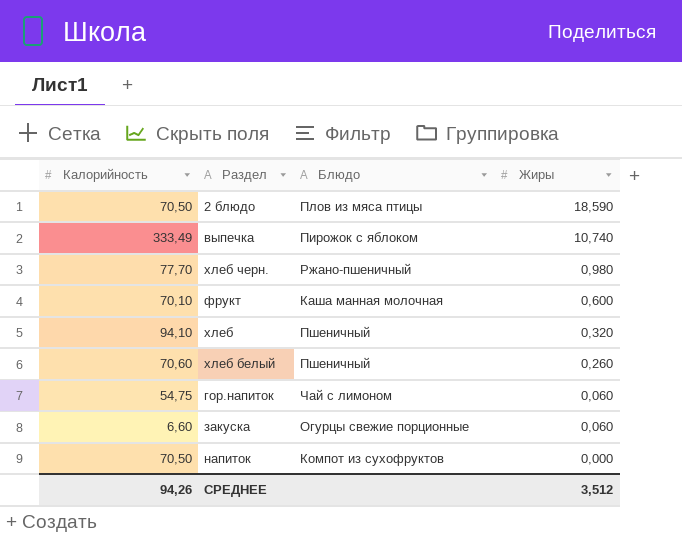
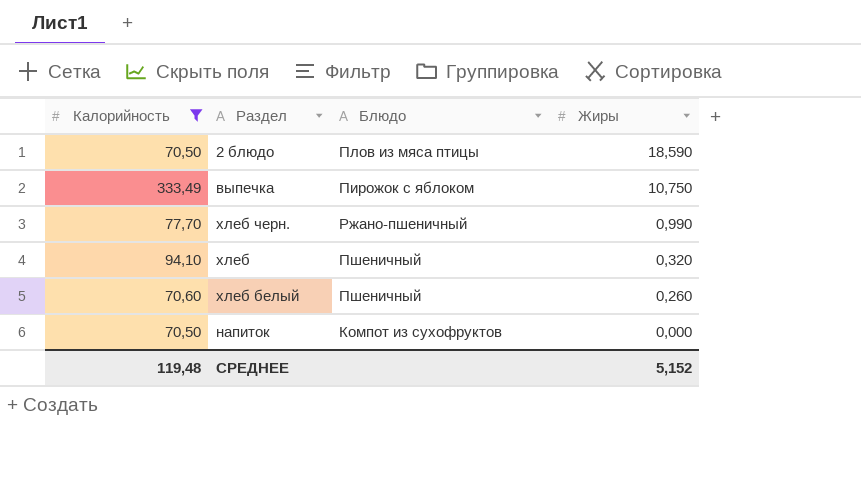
filter: none -> Калорийность >= 70,50
выпечка | Жиры: 10,740 -> 10,750
хлеб черн. | Жиры: 0,980 -> 0,990
СРЕДНЕЕ | Калорийность: 94,26 -> 119,48
СРЕДНЕЕ | Жиры: 3,512 -> 5,152

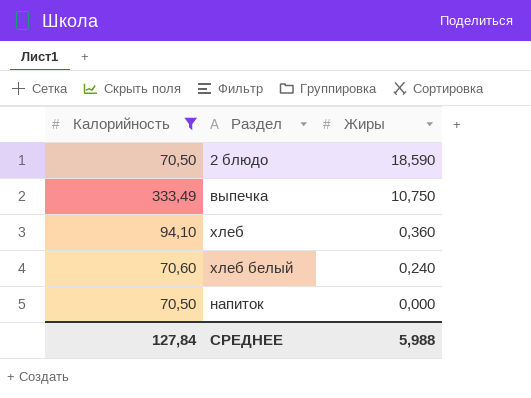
column Блюдо | position: 3 -> none
row хлеб черн.: 77,70 | Ржано-пшеничный | 0,990 -> none
хлеб | Жиры: 0,320 -> 0,360
хлеб белый | Жиры: 0,260 -> 0,240
СРЕДНЕЕ | Калорийность: 119,48 -> 127,84
СРЕДНЕЕ | Жиры: 5,152 -> 5,988

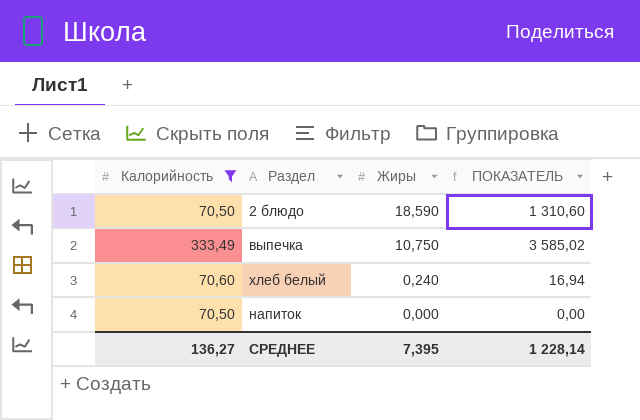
column ПОКАЗАТЕЛЬ | formula: none -> [Калорийность] * [Жиры]
row хлеб: 94,10 | 0,360 -> none
СРЕДНЕЕ | Калорийность: 127,84 -> 136,27
СРЕДНЕЕ | Жиры: 5,988 -> 7,395

